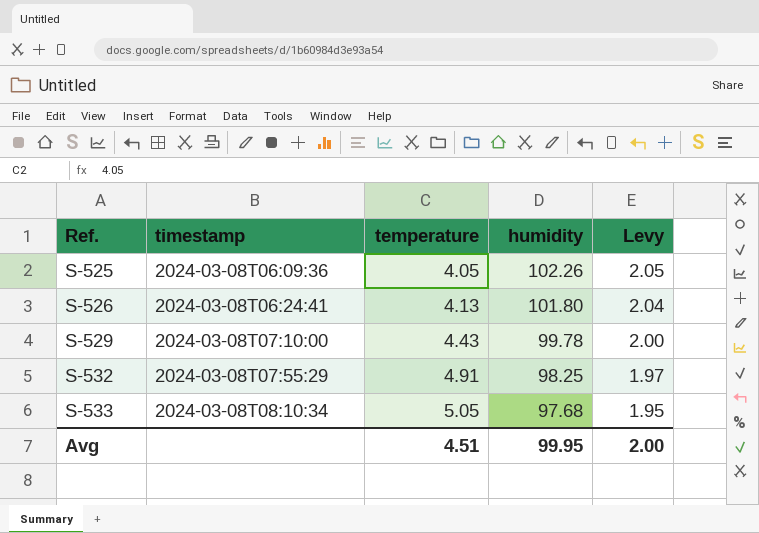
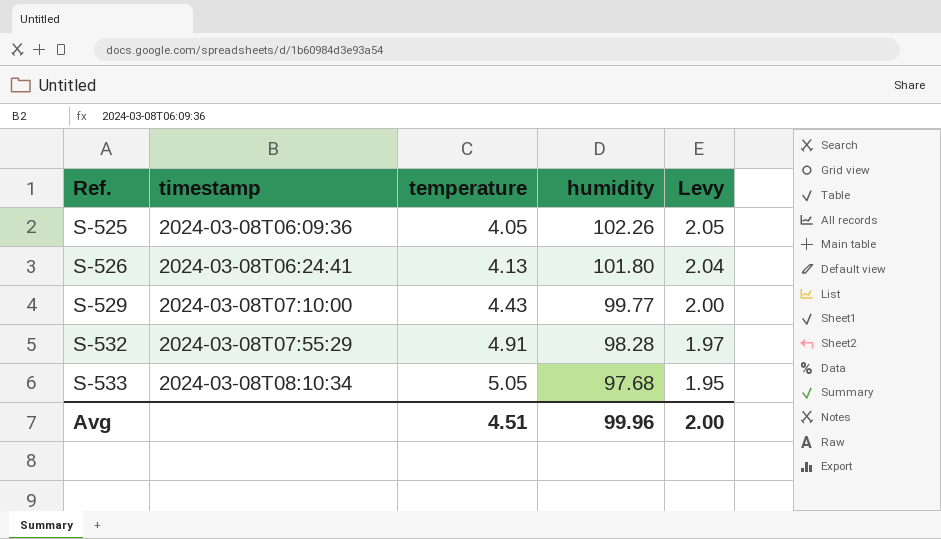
S-529 | humidity: 99.78 -> 99.77
S-532 | humidity: 98.25 -> 98.28
Avg | humidity: 99.95 -> 99.96

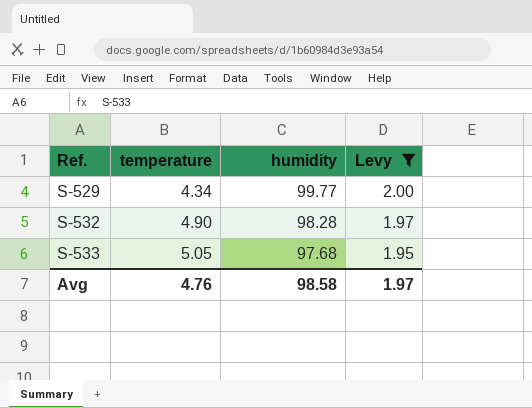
filter: none -> Levy <= 2.00
column timestamp | position: 2 -> none
S-529 | temperature: 4.43 -> 4.34
S-532 | temperature: 4.91 -> 4.90
Avg | temperature: 4.51 -> 4.76
Avg | humidity: 99.96 -> 98.58
Avg | Levy: 2.00 -> 1.97

